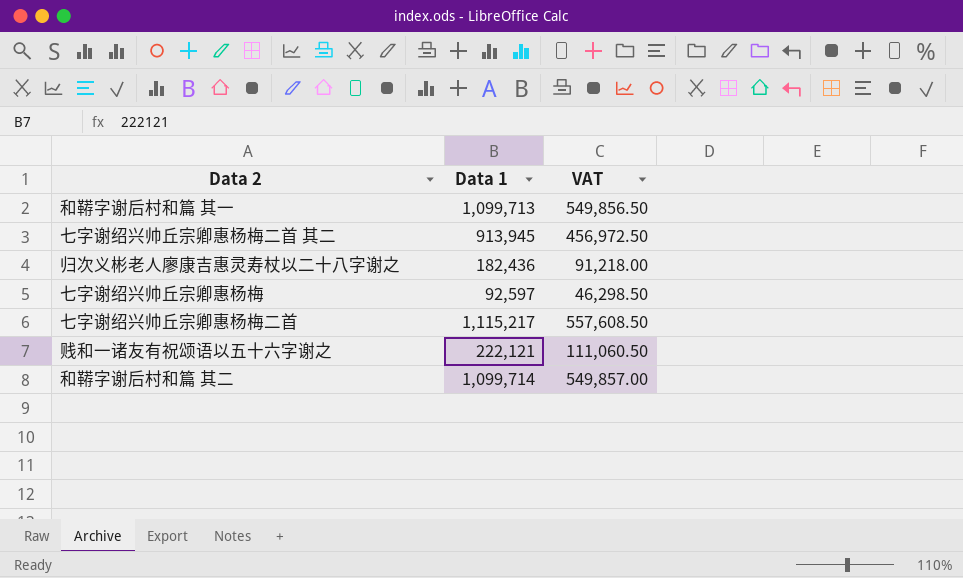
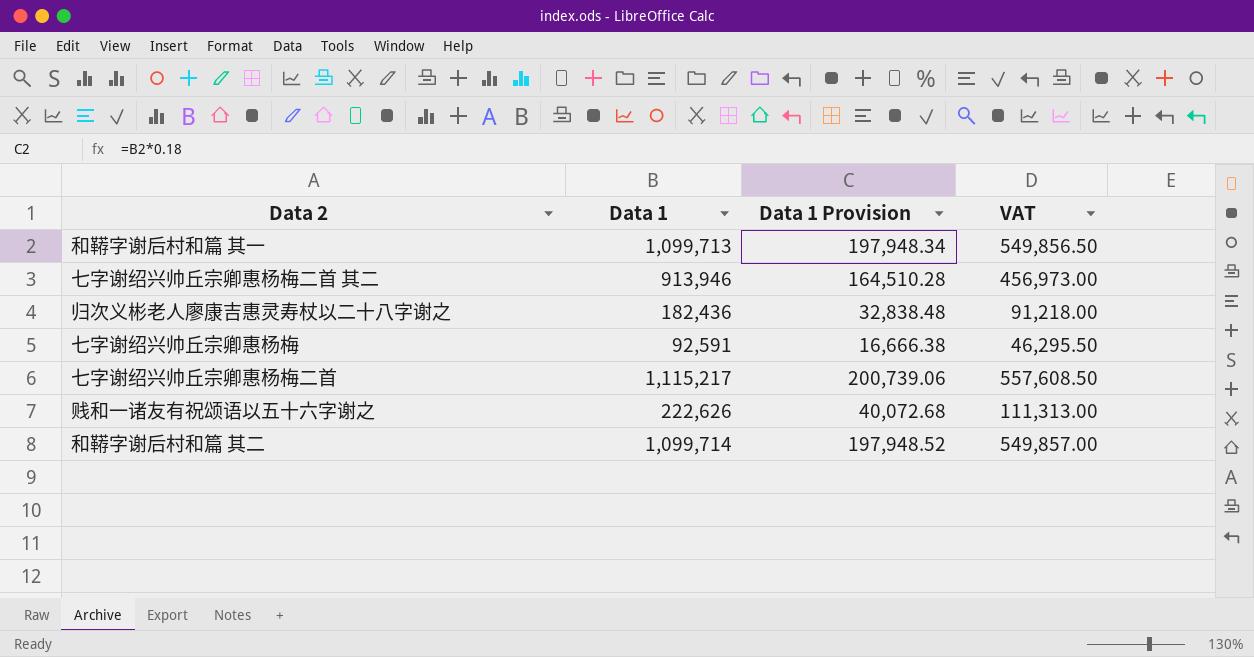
column Data 1 Provision | formula: none -> [Data 1] * 0.18
七字谢绍兴帅丘宗卿惠杨梅二首 其二 | Data 1: 913,945 -> 913,946
七字谢绍兴帅丘宗卿惠杨梅二首 其二 | VAT: 456,972.50 -> 456,973.00
七字谢绍兴帅丘宗卿惠杨梅 | Data 1: 92,597 -> 92,591
七字谢绍兴帅丘宗卿惠杨梅 | VAT: 46,298.50 -> 46,295.50
贱和一诸友有祝颂语以五十六字谢之 | Data 1: 222,121 -> 222,626
贱和一诸友有祝颂语以五十六字谢之 | VAT: 111,060.50 -> 111,313.00

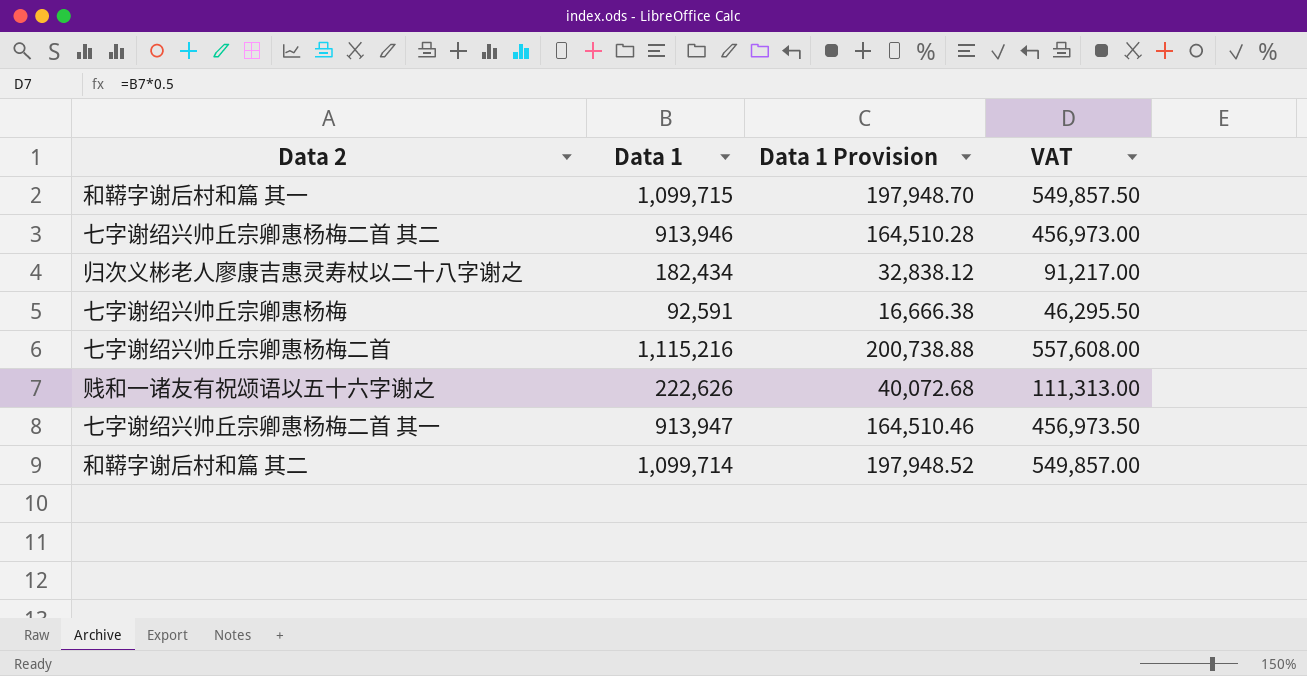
和鞯字谢后村和篇 其一 | Data 1: 1,099,713 -> 1,099,715
和鞯字谢后村和篇 其一 | Data 1 Provision: 197,948.34 -> 197,948.70
和鞯字谢后村和篇 其一 | VAT: 549,856.50 -> 549,857.50
归次义彬老人廖康吉惠灵寿杖以二十八字谢之 | Data 1: 182,436 -> 182,434
归次义彬老人廖康吉惠灵寿杖以二十八字谢之 | Data 1 Provision: 32,838.48 -> 32,838.12
归次义彬老人廖康吉惠灵寿杖以二十八字谢之 | VAT: 91,218.00 -> 91,217.00
七字谢绍兴帅丘宗卿惠杨梅二首 | Data 1: 1,115,217 -> 1,115,216
七字谢绍兴帅丘宗卿惠杨梅二首 | Data 1 Provision: 200,739.06 -> 200,738.88
七字谢绍兴帅丘宗卿惠杨梅二首 | VAT: 557,608.50 -> 557,608.00
row 七字谢绍兴帅丘宗卿惠杨梅二首 其一: none -> 913,947 | 164,510.46 | 456,973.50

